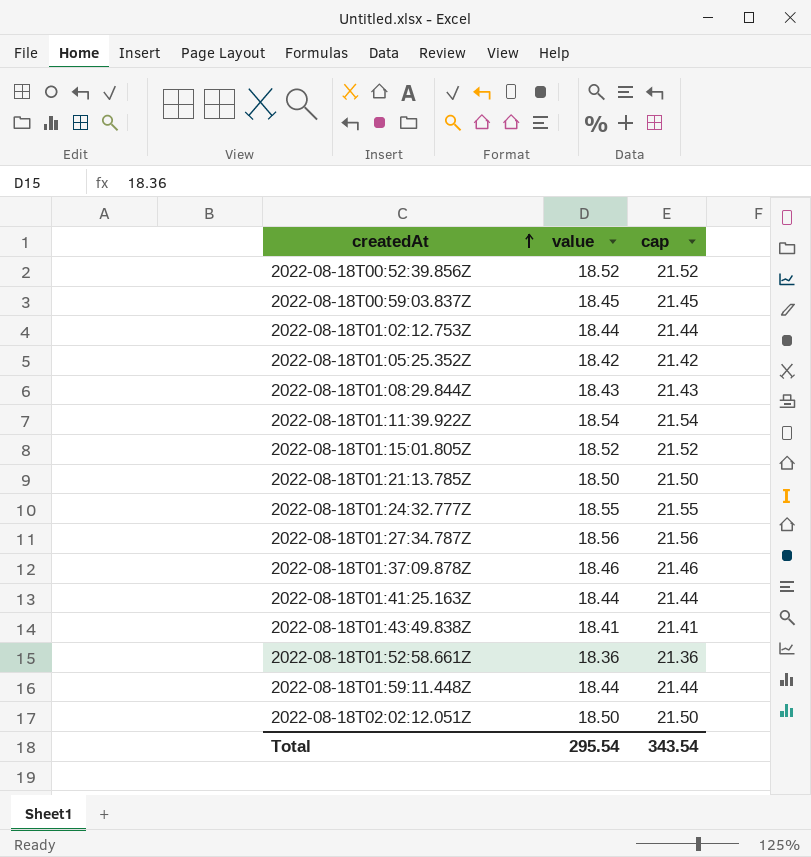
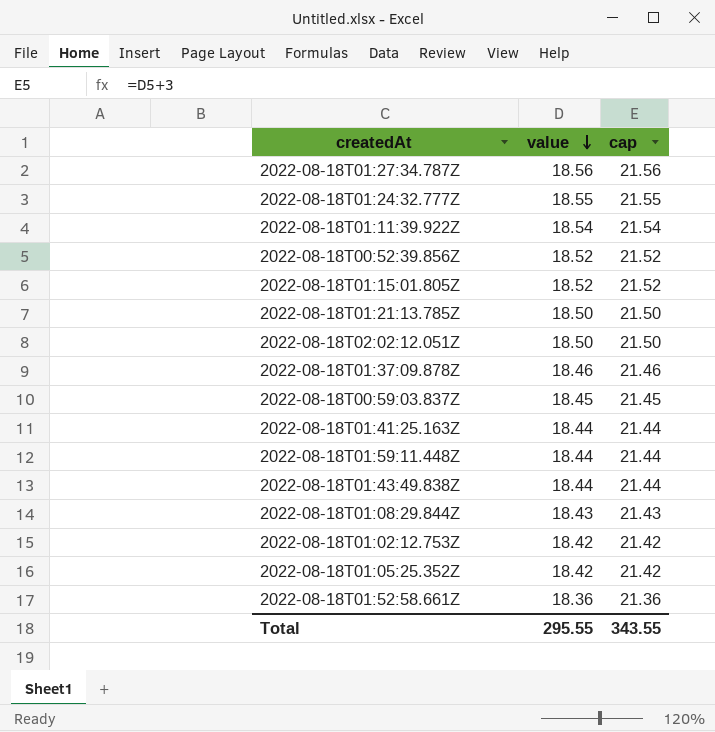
row order: createdAt ascending -> value descending
2022-08-18T01:43:49.838Z | value: 18.41 -> 18.44
2022-08-18T01:43:49.838Z | cap: 21.41 -> 21.44
2022-08-18T01:02:12.753Z | value: 18.44 -> 18.42
2022-08-18T01:02:12.753Z | cap: 21.44 -> 21.42
Total | value: 295.54 -> 295.55
Total | cap: 343.54 -> 343.55

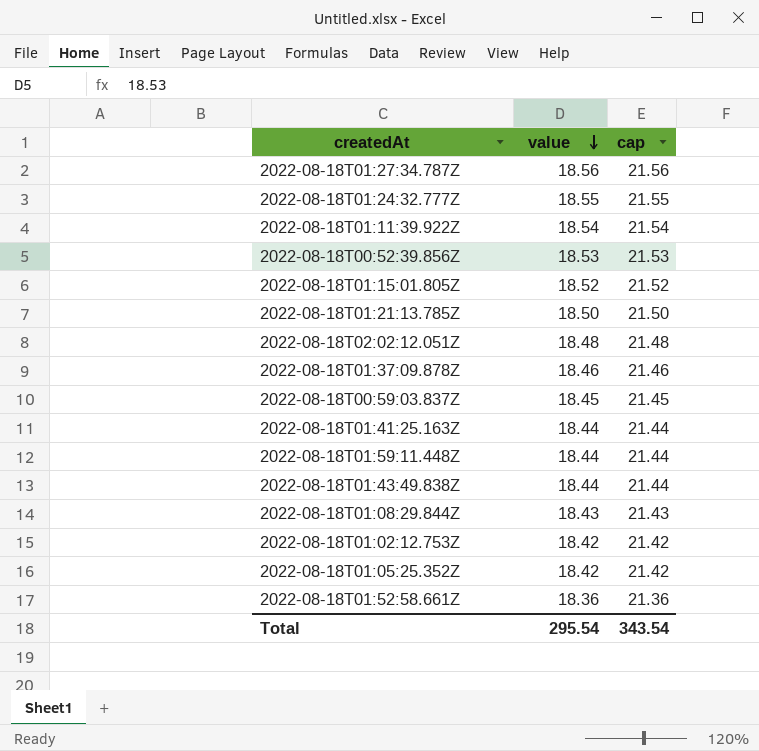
2022-08-18T00:52:39.856Z | value: 18.52 -> 18.53
2022-08-18T00:52:39.856Z | cap: 21.52 -> 21.53
2022-08-18T02:02:12.051Z | value: 18.50 -> 18.48
2022-08-18T02:02:12.051Z | cap: 21.50 -> 21.48
Total | value: 295.55 -> 295.54
Total | cap: 343.55 -> 343.54

